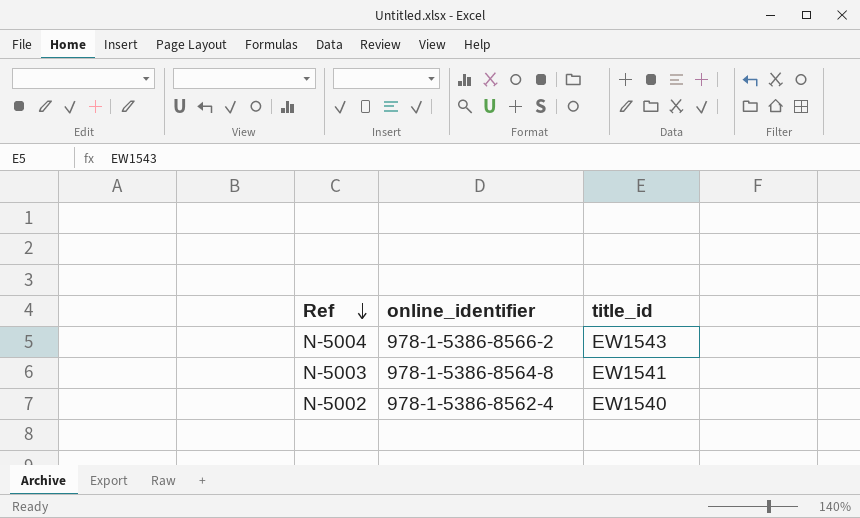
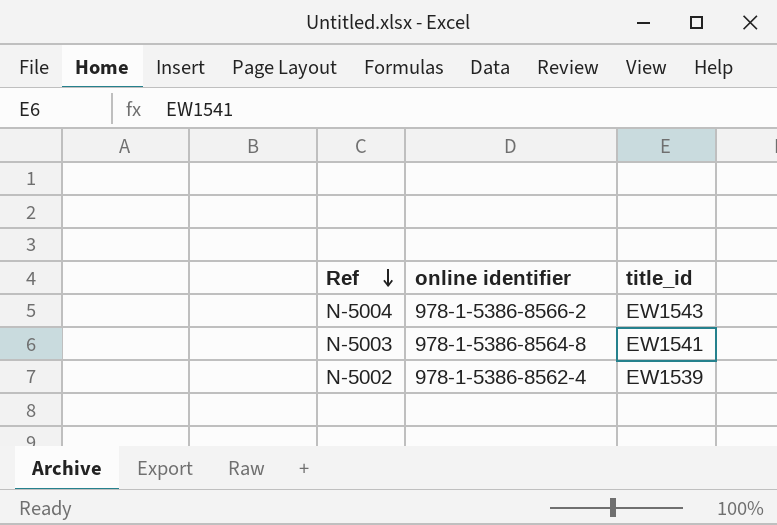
column name: online_identifier -> online identifier
N-5002 | title_id: EW1540 -> EW1539

